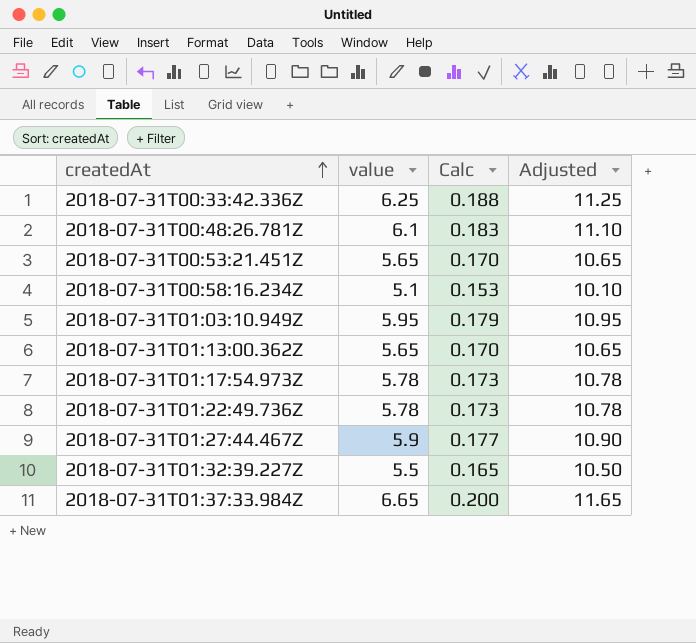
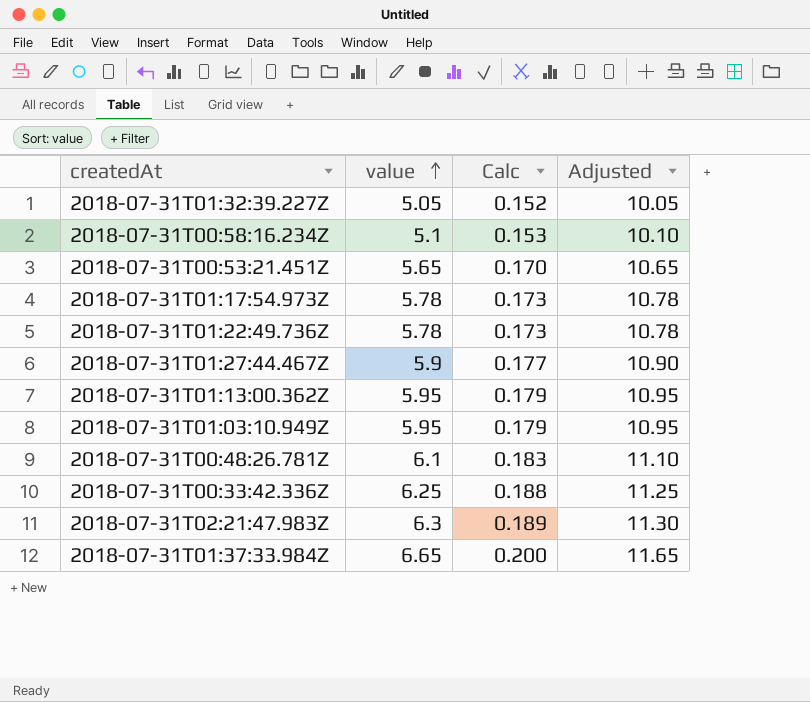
row order: createdAt ascending -> value ascending
2018-07-31T01:32:39.227Z | value: 5.5 -> 5.05
2018-07-31T01:32:39.227Z | Calc: 0.165 -> 0.152
2018-07-31T01:32:39.227Z | Adjusted: 10.50 -> 10.05
2018-07-31T01:13:00.362Z | value: 5.65 -> 5.95
2018-07-31T01:13:00.362Z | Calc: 0.170 -> 0.179
2018-07-31T01:13:00.362Z | Adjusted: 10.65 -> 10.95
row 2018-07-31T02:21:47.983Z: none -> 6.3 | 0.189 | 11.30

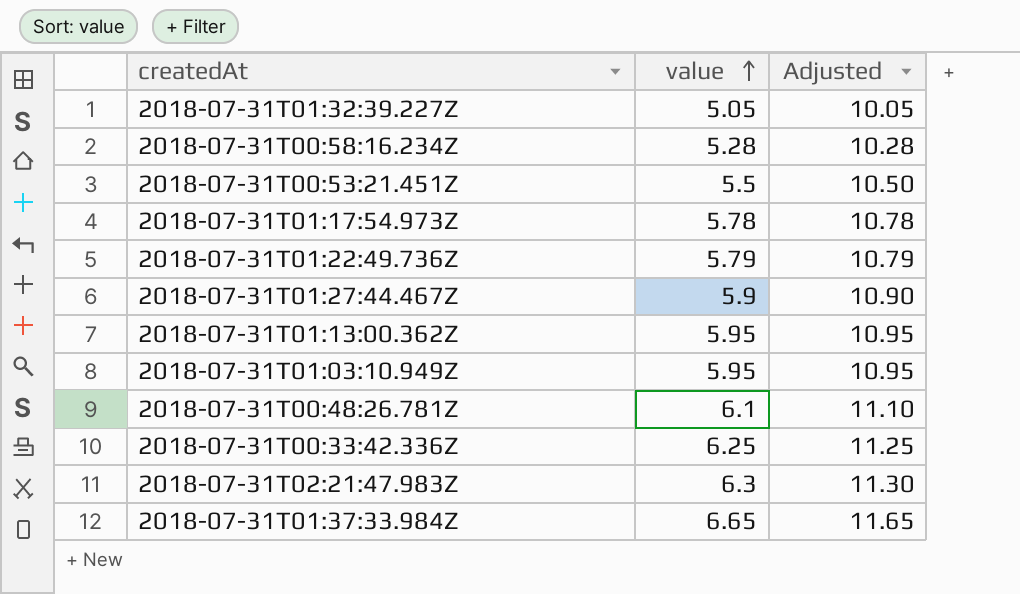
column Calc | formula: [value] * 0.03 -> none
2018-07-31T00:58:16.234Z | value: 5.1 -> 5.28
2018-07-31T00:58:16.234Z | Adjusted: 10.10 -> 10.28
2018-07-31T00:53:21.451Z | value: 5.65 -> 5.5
2018-07-31T00:53:21.451Z | Adjusted: 10.65 -> 10.50
2018-07-31T01:22:49.736Z | value: 5.78 -> 5.79
2018-07-31T01:22:49.736Z | Adjusted: 10.78 -> 10.79

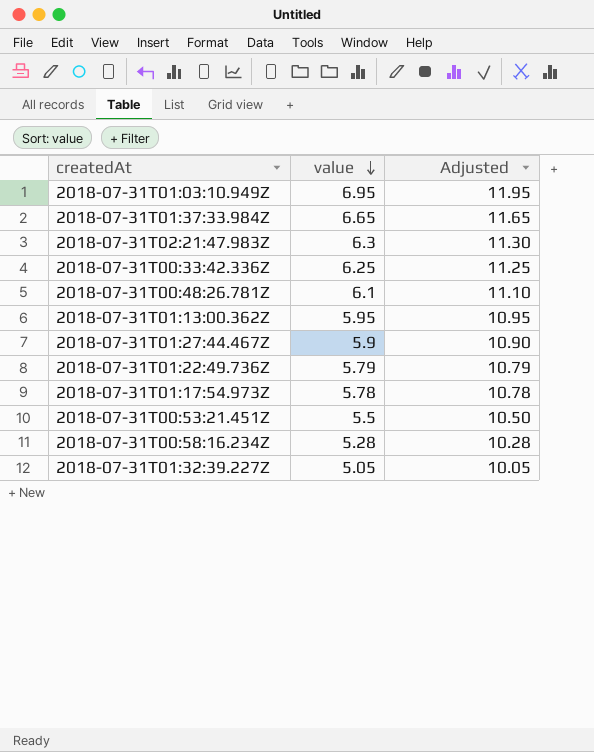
row order: value ascending -> value descending
2018-07-31T01:03:10.949Z | value: 5.95 -> 6.95
2018-07-31T01:03:10.949Z | Adjusted: 10.95 -> 11.95

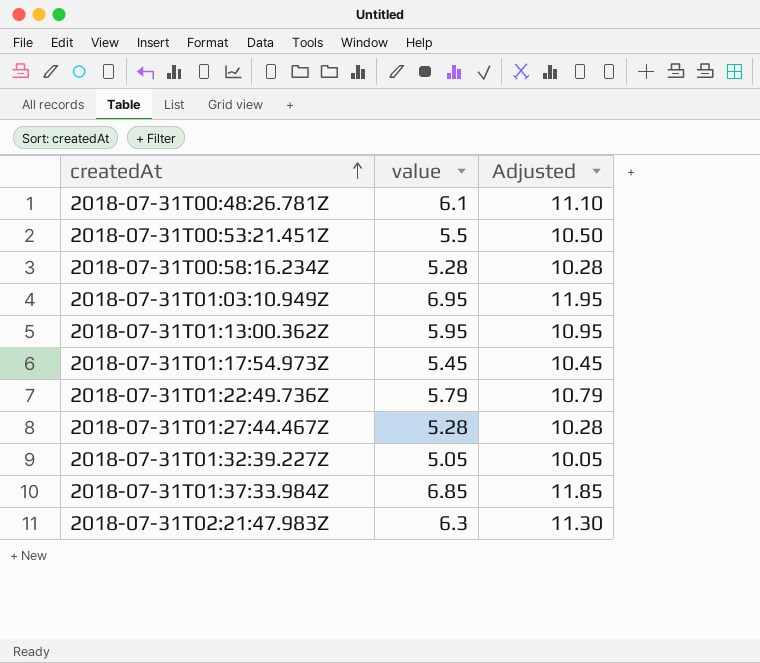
row order: value descending -> createdAt ascending
row 2018-07-31T00:33:42.336Z: 6.25 | 11.25 -> none
2018-07-31T01:17:54.973Z | value: 5.78 -> 5.45
2018-07-31T01:17:54.973Z | Adjusted: 10.78 -> 10.45
2018-07-31T01:27:44.467Z | value: 5.9 -> 5.28
2018-07-31T01:27:44.467Z | Adjusted: 10.90 -> 10.28
2018-07-31T01:37:33.984Z | value: 6.65 -> 6.85
2018-07-31T01:37:33.984Z | Adjusted: 11.65 -> 11.85

